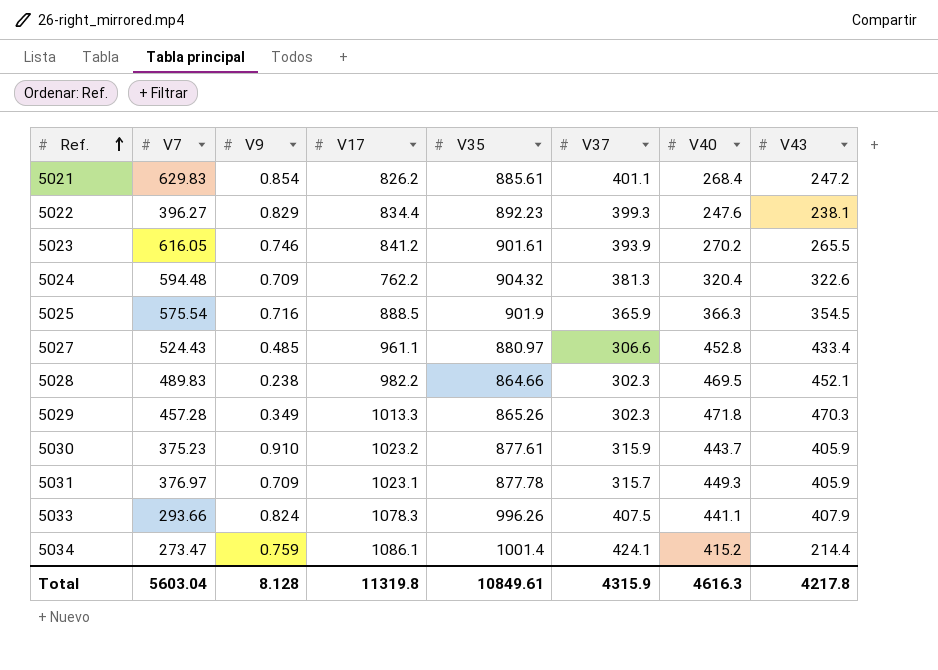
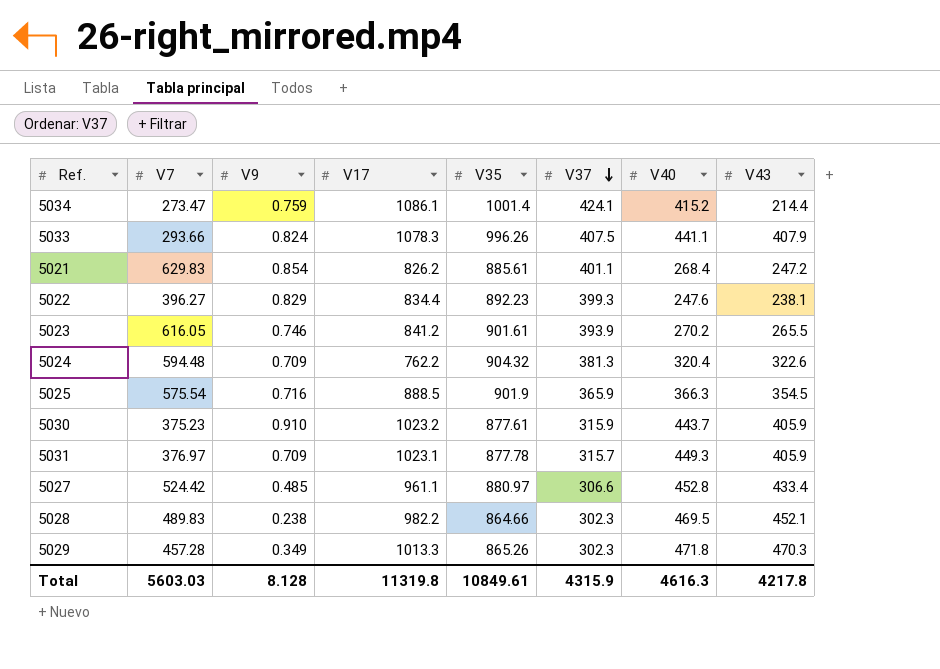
row order: Ref. ascending -> V37 descending
5027 | V7: 524.43 -> 524.42
Total | V7: 5603.04 -> 5603.03

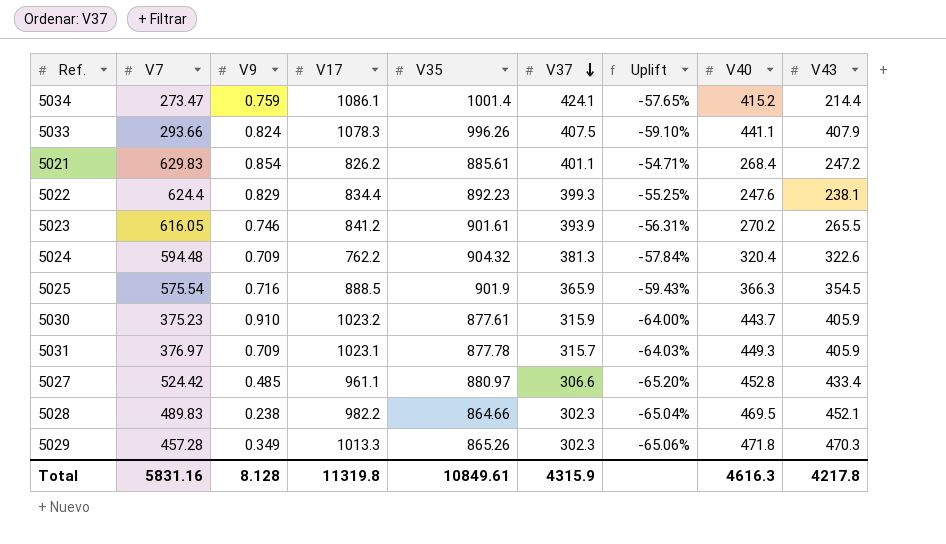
column Uplift | formula: none -> ([V37] - [V35]) / [V35]
5022 | V7: 396.27 -> 624.4
Total | V7: 5603.03 -> 5831.16

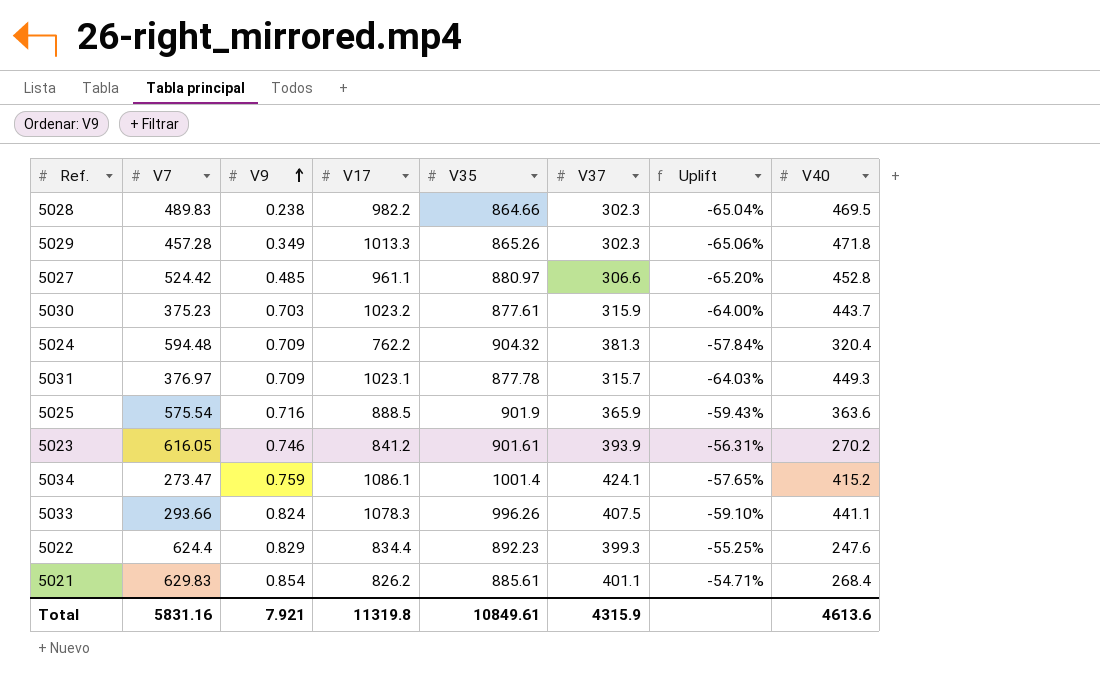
row order: V37 descending -> V9 ascending
column V43 | position: 9 -> none
5030 | V9: 0.910 -> 0.703
5025 | V40: 366.3 -> 363.6
Total | V9: 8.128 -> 7.921
Total | V40: 4616.3 -> 4613.6

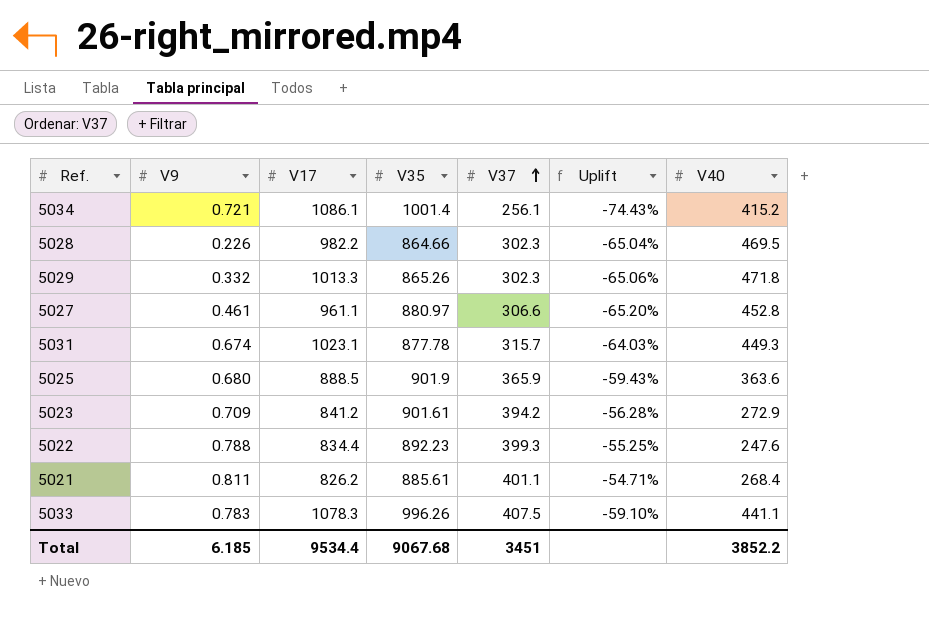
row order: V9 ascending -> V37 ascending
column V7 | position: 2 -> none
row 5030: 375.23 | 0.703 | 1023.2 | 877.61 | 315.9 | -64.00% | 443.7 -> none
row 5024: 594.48 | 0.709 | 762.2 | 904.32 | 381.3 | -57.84% | 320.4 -> none
5034 | V9: 0.759 -> 0.721
5034 | V37: 424.1 -> 256.1
5034 | Uplift: -57.65% -> -74.43%
5028 | V9: 0.238 -> 0.226
5029 | V9: 0.349 -> 0.332
5027 | V9: 0.485 -> 0.461
5031 | V9: 0.709 -> 0.674
5025 | V9: 0.716 -> 0.680
5023 | V9: 0.746 -> 0.709
5023 | V37: 393.9 -> 394.2
5023 | Uplift: -56.31% -> -56.28%
5023 | V40: 270.2 -> 272.9
5022 | V9: 0.829 -> 0.788
5021 | V9: 0.854 -> 0.811
5033 | V9: 0.824 -> 0.783
Total | V9: 7.921 -> 6.185
Total | V17: 11319.8 -> 9534.4
Total | V35: 10849.61 -> 9067.68
Total | V37: 4315.9 -> 3451
Total | V40: 4613.6 -> 3852.2

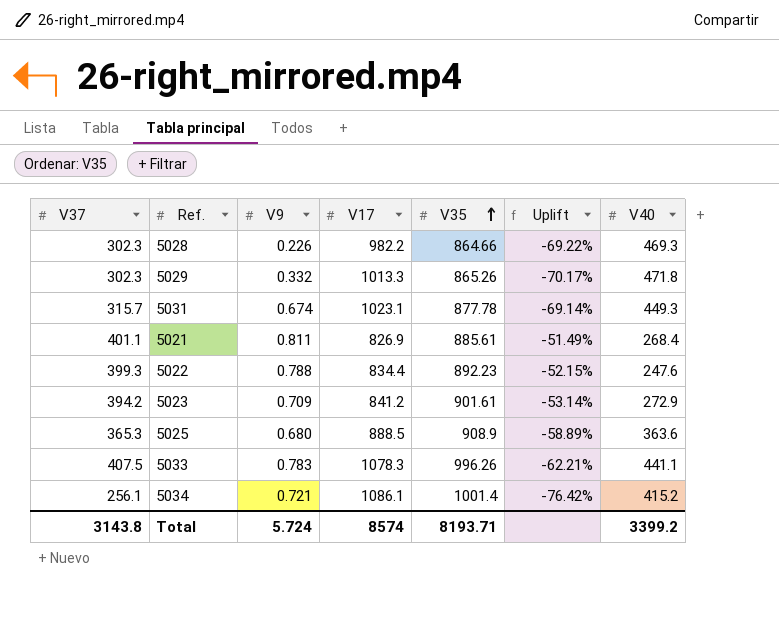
row order: V37 ascending -> V35 ascending
column V37 | position: 5 -> 1
column Uplift | formula: ([V37] - [V35]) / [V35] -> ([V37] - [V17]) / [V17]
row 5027: 0.461 | 961.1 | 880.97 | 306.6 | -65.20% | 452.8 -> none
5028 | V40: 469.5 -> 469.3
5021 | V17: 826.2 -> 826.9
5025 | V37: 365.9 -> 365.3
5025 | V35: 901.9 -> 908.9
Total | V37: 3451 -> 3143.8
Total | V9: 6.185 -> 5.724
Total | V17: 9534.4 -> 8574
Total | V35: 9067.68 -> 8193.71
Total | V40: 3852.2 -> 3399.2

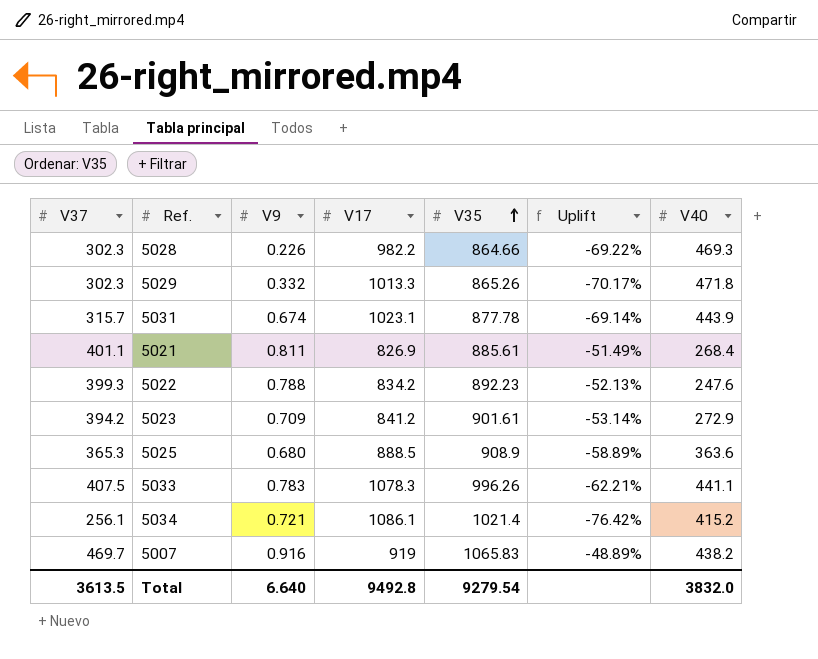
5031 | V40: 449.3 -> 443.9
5022 | V17: 834.4 -> 834.2
5022 | Uplift: -52.15% -> -52.13%
5034 | V35: 1001.4 -> 1021.4
row 5007: none -> 469.7 | 0.916 | 919 | 1065.83 | -48.89% | 438.2
Total | V37: 3143.8 -> 3613.5
Total | V9: 5.724 -> 6.640
Total | V17: 8574 -> 9492.8
Total | V35: 8193.71 -> 9279.54
Total | V40: 3399.2 -> 3832.0

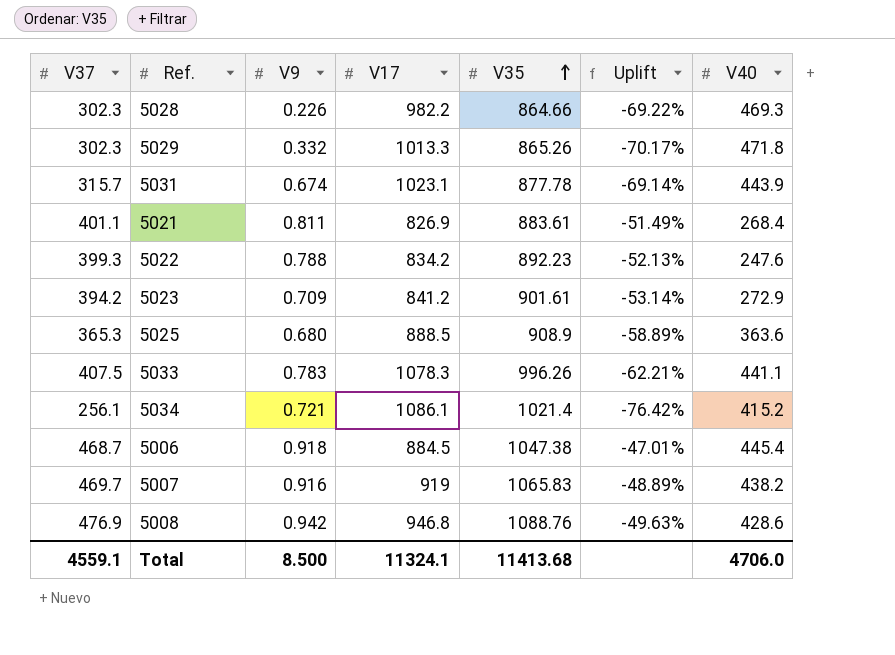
5021 | V35: 885.61 -> 883.61
row 5006: none -> 468.7 | 0.918 | 884.5 | 1047.38 | -47.01% | 445.4
row 5008: none -> 476.9 | 0.942 | 946.8 | 1088.76 | -49.63% | 428.6
Total | V37: 3613.5 -> 4559.1
Total | V9: 6.640 -> 8.500
Total | V17: 9492.8 -> 11324.1
Total | V35: 9279.54 -> 11413.68
Total | V40: 3832.0 -> 4706.0

